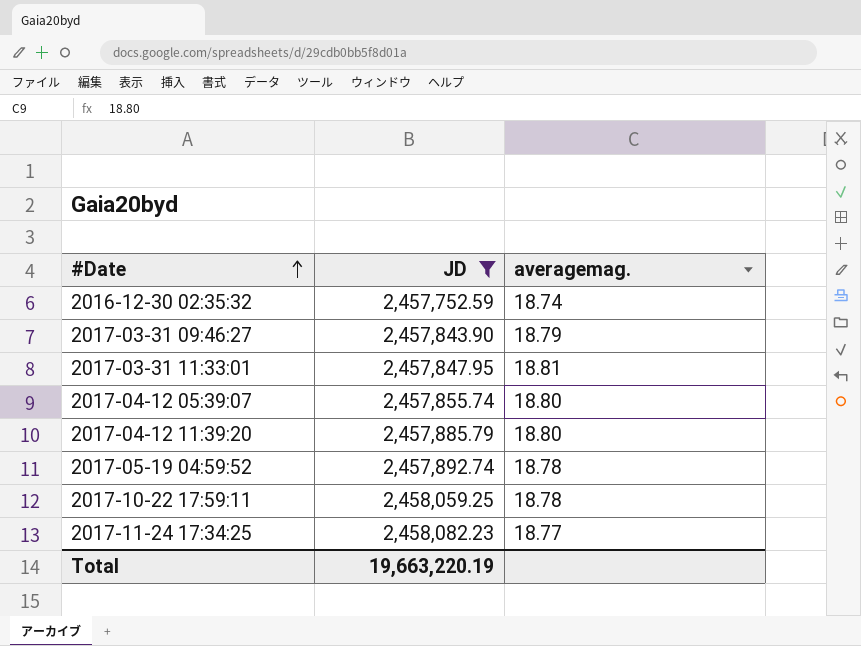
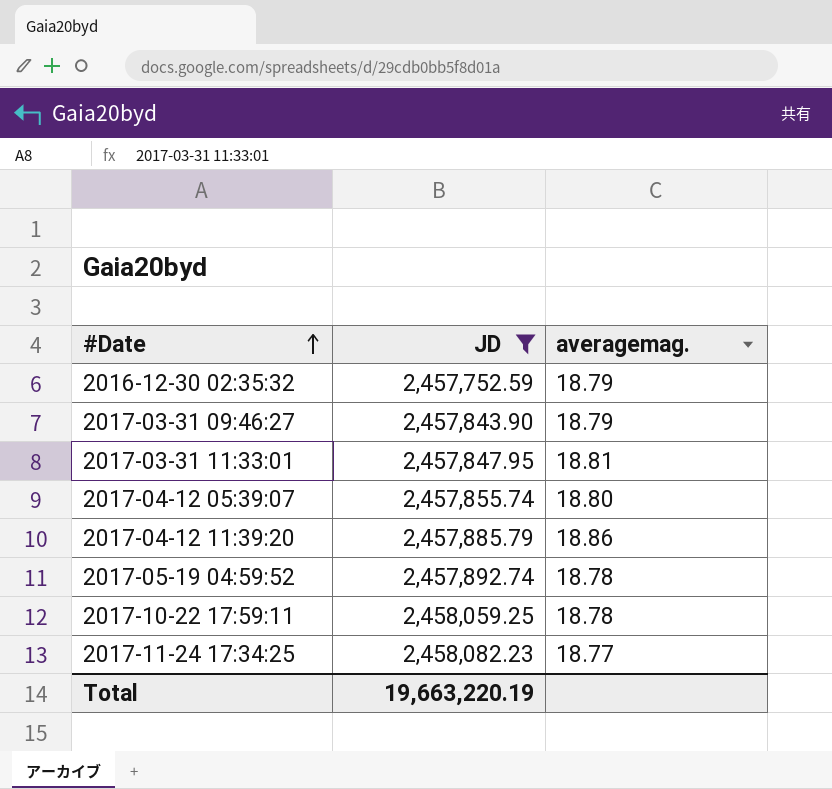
2016-12-30 02:35:32 | averagemag.: 18.74 -> 18.79
2017-04-12 11:39:20 | averagemag.: 18.80 -> 18.86

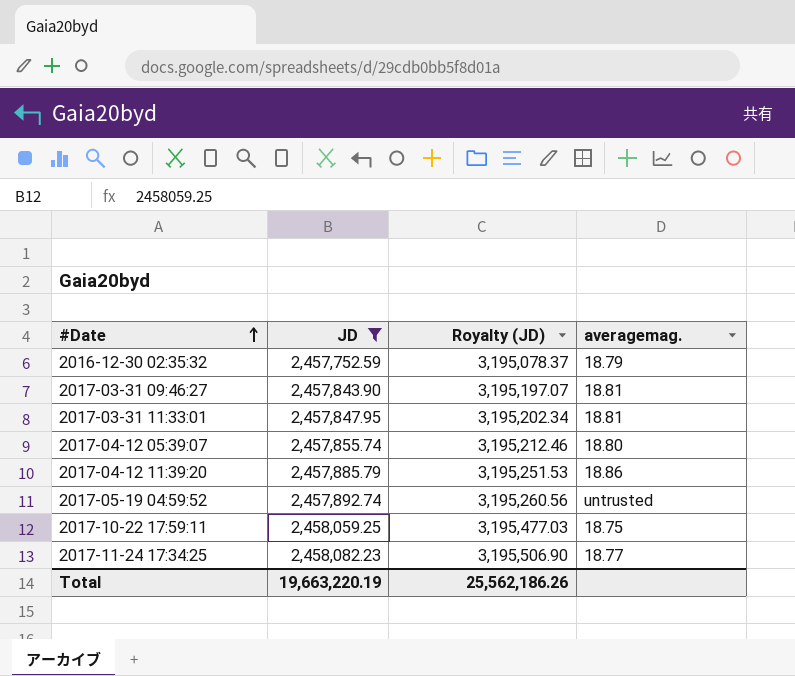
column Royalty (JD) | formula: none -> [JD] * 1.3
2017-03-31 09:46:27 | averagemag.: 18.79 -> 18.81
2017-05-19 04:59:52 | averagemag.: 18.78 -> untrusted
2017-10-22 17:59:11 | averagemag.: 18.78 -> 18.75

